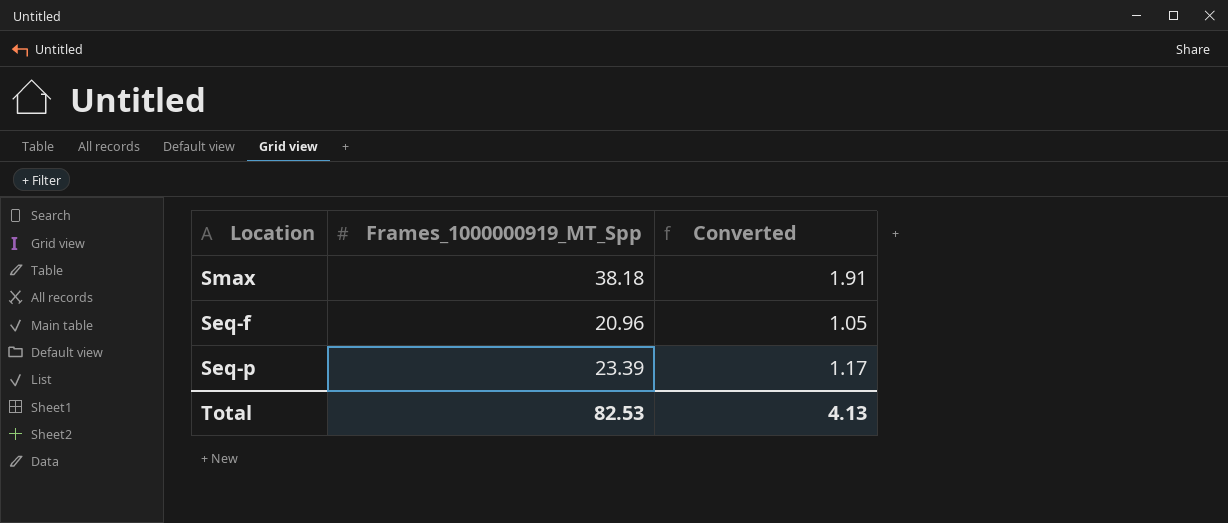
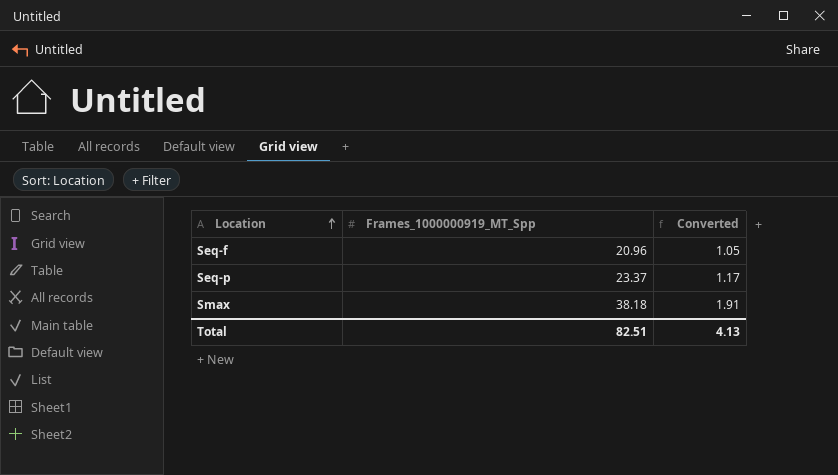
row order: none -> Location ascending
Seq-p | Frames_1000000919_MT_Spp: 23.39 -> 23.37
Total | Frames_1000000919_MT_Spp: 82.53 -> 82.51

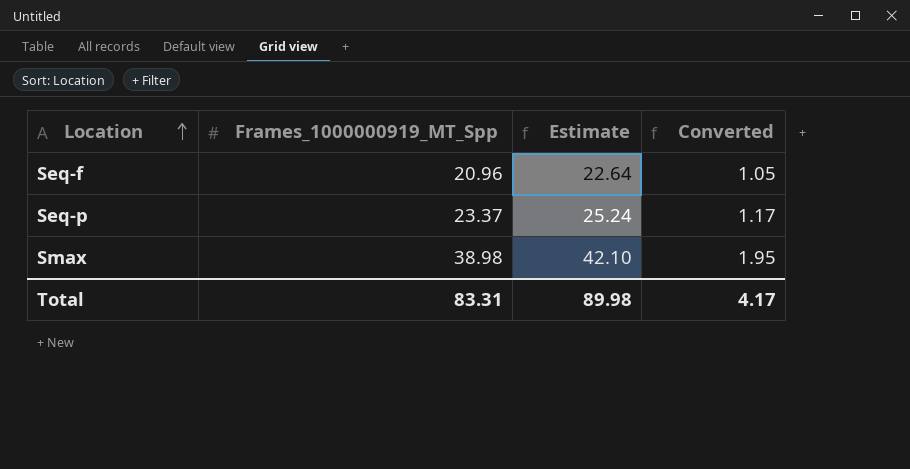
column Estimate | formula: none -> [Frames_1000000919_MT_Spp] * 1.08
Smax | Frames_1000000919_MT_Spp: 38.18 -> 38.98
Smax | Converted: 1.91 -> 1.95
Total | Frames_1000000919_MT_Spp: 82.51 -> 83.31
Total | Converted: 4.13 -> 4.17

